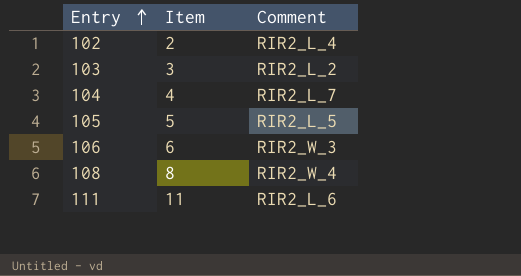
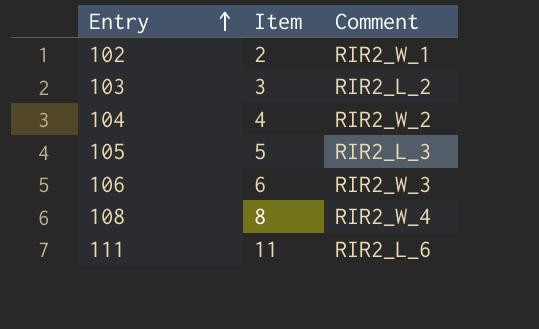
102 | Comment: RIR2_L_4 -> RIR2_W_1
104 | Comment: RIR2_L_7 -> RIR2_W_2
105 | Comment: RIR2_L_5 -> RIR2_L_3

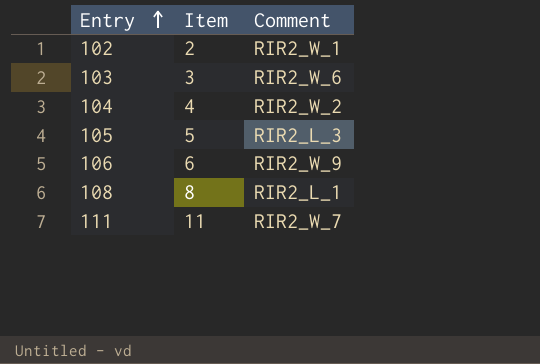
103 | Comment: RIR2_L_2 -> RIR2_W_6
106 | Comment: RIR2_W_3 -> RIR2_W_9
108 | Comment: RIR2_W_4 -> RIR2_L_1
111 | Comment: RIR2_L_6 -> RIR2_W_7

